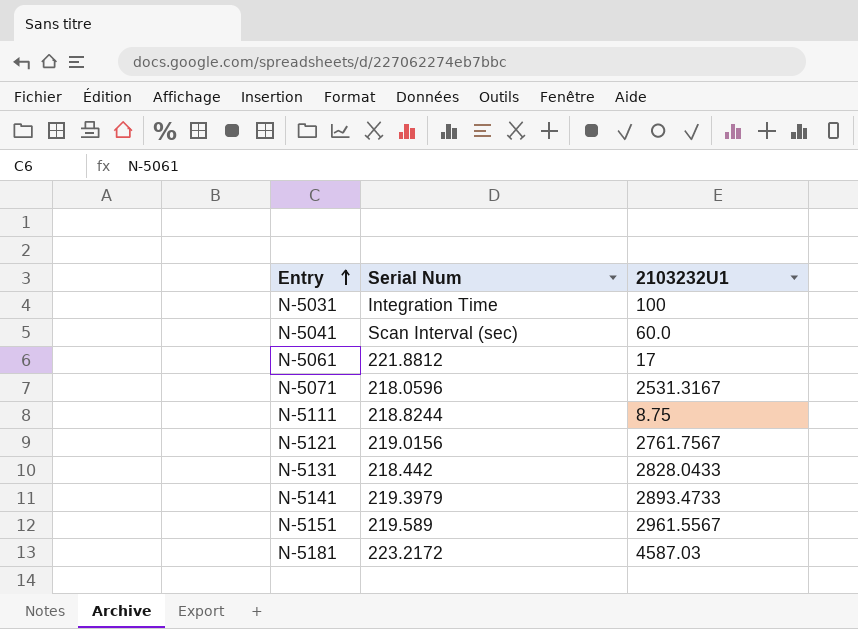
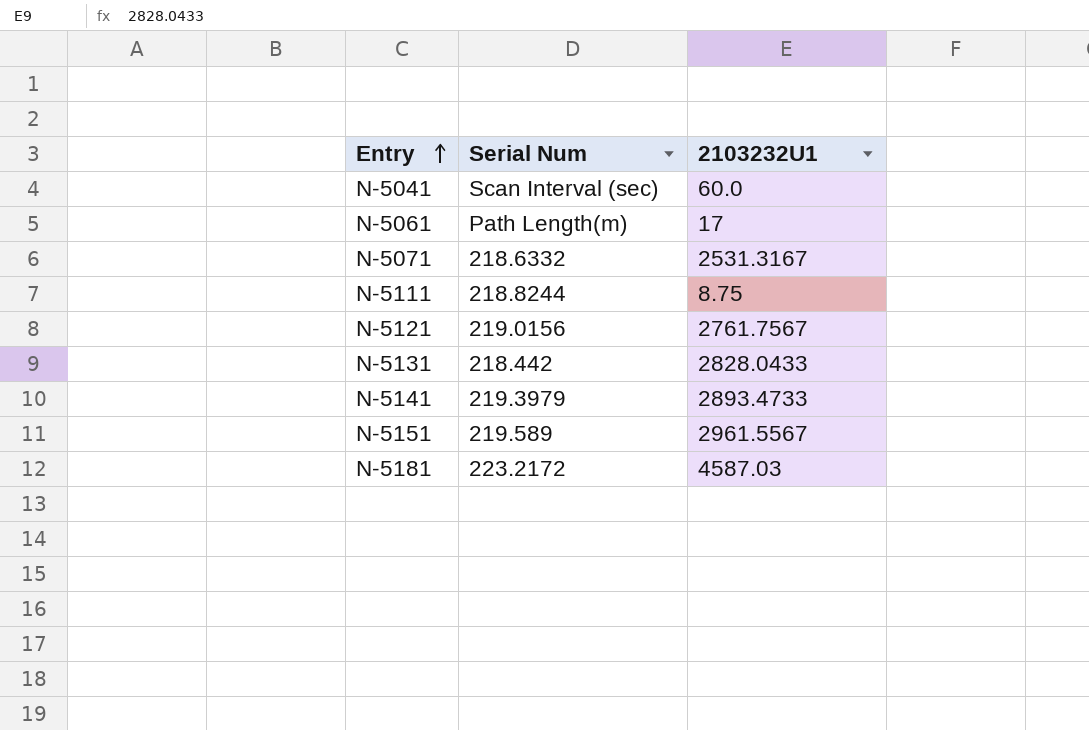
row N-5031: Integration Time | 100 -> none
N-5061 | Serial Num: 221.8812 -> Path Length(m)
N-5071 | Serial Num: 218.0596 -> 218.6332

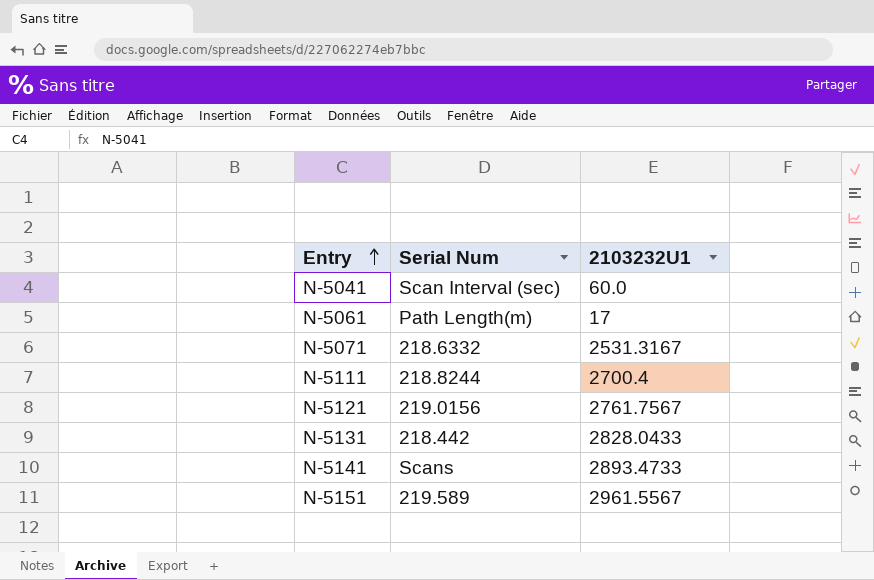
row N-5181: 223.2172 | 4587.03 -> none
N-5111 | 2103232U1: 8.75 -> 2700.4
N-5141 | Serial Num: 219.3979 -> Scans

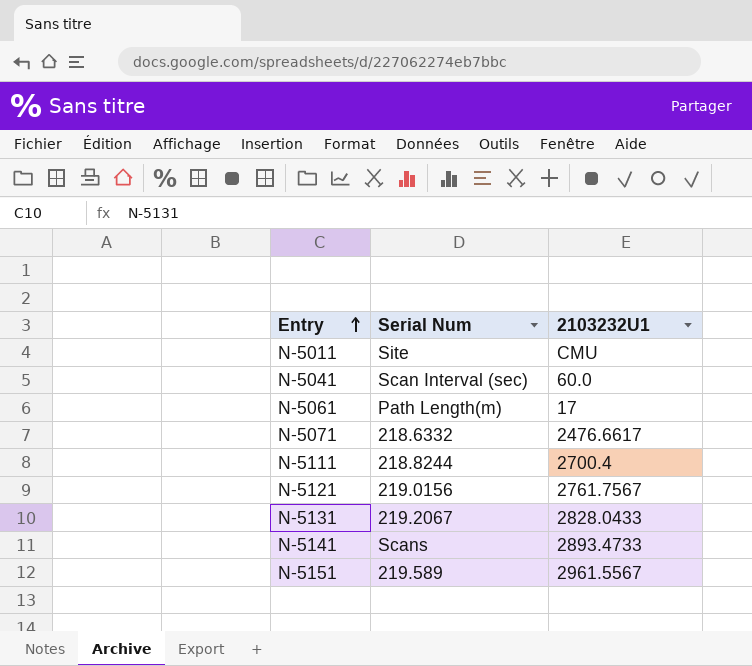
row N-5011: none -> Site | CMU
N-5071 | 2103232U1: 2531.3167 -> 2476.6617
N-5131 | Serial Num: 218.442 -> 219.2067

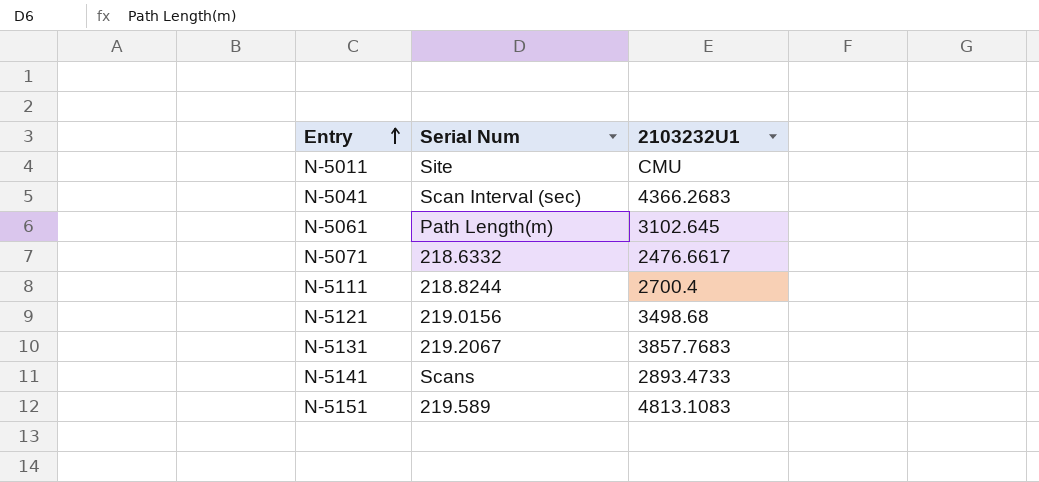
N-5041 | 2103232U1: 60.0 -> 4366.2683
N-5061 | 2103232U1: 17 -> 3102.645
N-5121 | 2103232U1: 2761.7567 -> 3498.68
N-5131 | 2103232U1: 2828.0433 -> 3857.7683
N-5151 | 2103232U1: 2961.5567 -> 4813.1083

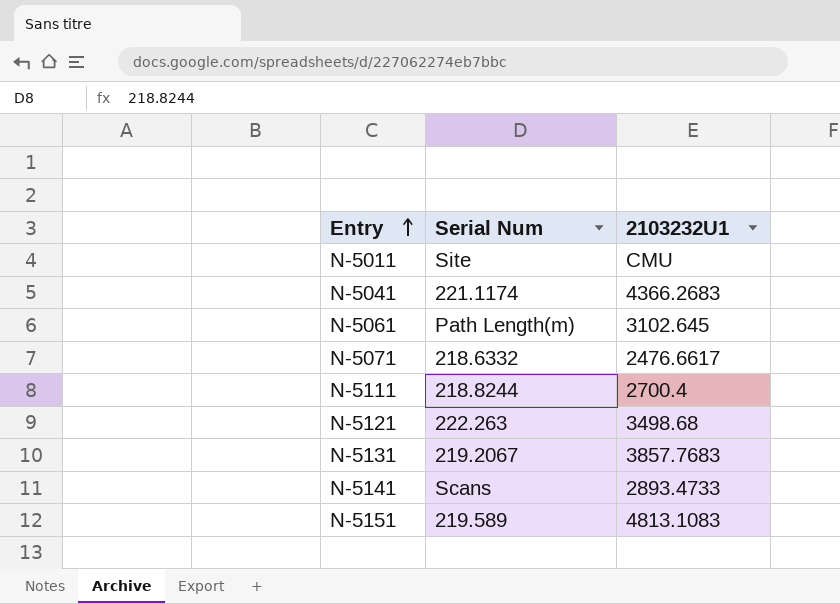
N-5041 | Serial Num: Scan Interval (sec) -> 221.1174
N-5121 | Serial Num: 219.0156 -> 222.263

